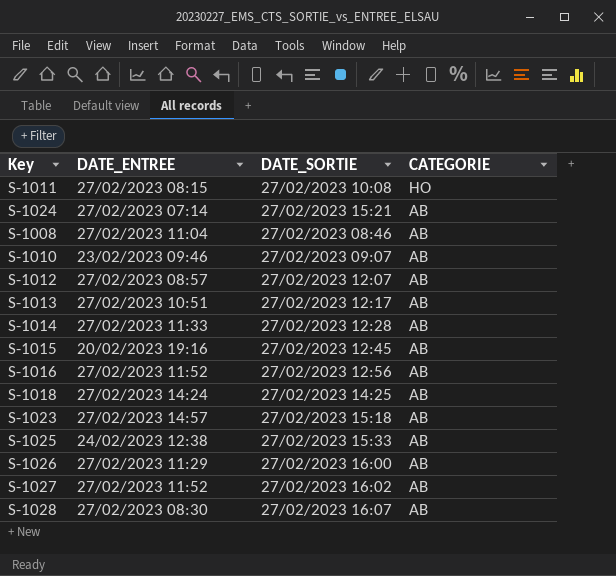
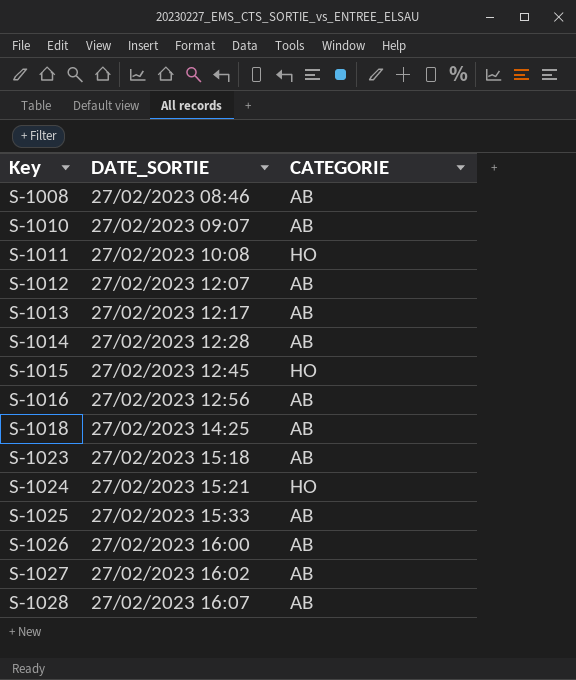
row order: CATEGORIE descending -> Key ascending
column DATE_ENTREE | position: 2 -> none
S-1015 | CATEGORIE: AB -> HO
S-1024 | CATEGORIE: AB -> HO

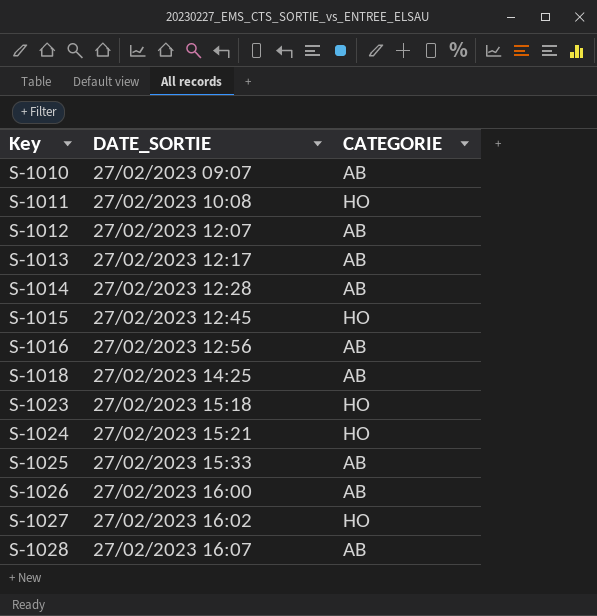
row S-1008: 27/02/2023 08:46 | AB -> none
S-1023 | CATEGORIE: AB -> HO
S-1027 | CATEGORIE: AB -> HO

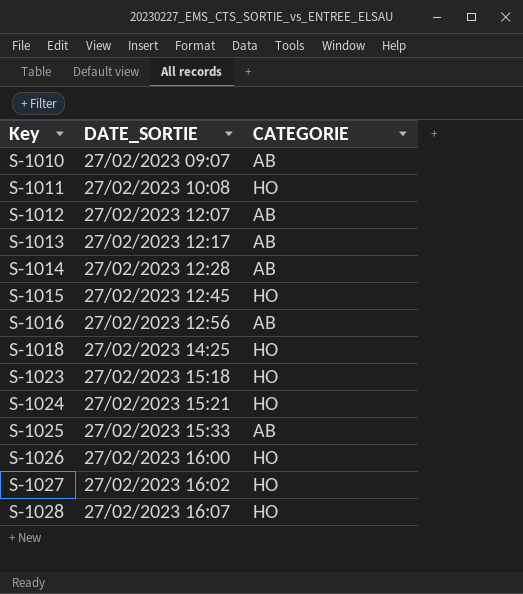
S-1018 | CATEGORIE: AB -> HO
S-1026 | CATEGORIE: AB -> HO
S-1028 | CATEGORIE: AB -> HO

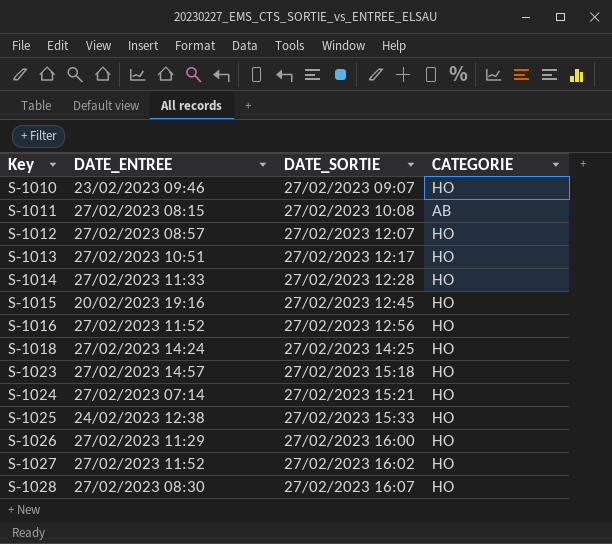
column DATE_ENTREE | position: none -> 2
S-1010 | CATEGORIE: AB -> HO
S-1011 | CATEGORIE: HO -> AB
S-1012 | CATEGORIE: AB -> HO
S-1013 | CATEGORIE: AB -> HO
S-1014 | CATEGORIE: AB -> HO
S-1016 | CATEGORIE: AB -> HO
S-1025 | CATEGORIE: AB -> HO

